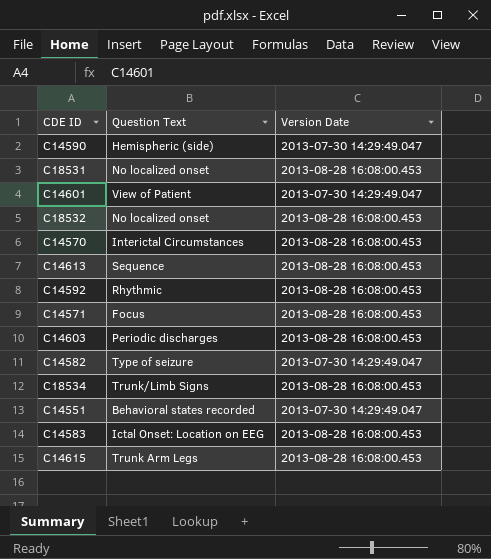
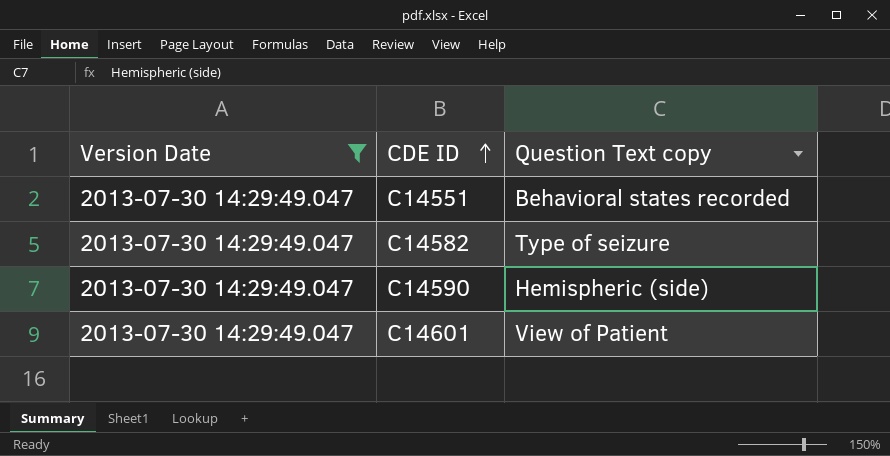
filter: none -> Version Date = 2013-07-30 14:29:49.047
row order: none -> CDE ID ascending
column Version Date | position: 3 -> 1
column name: Question Text -> Question Text copy

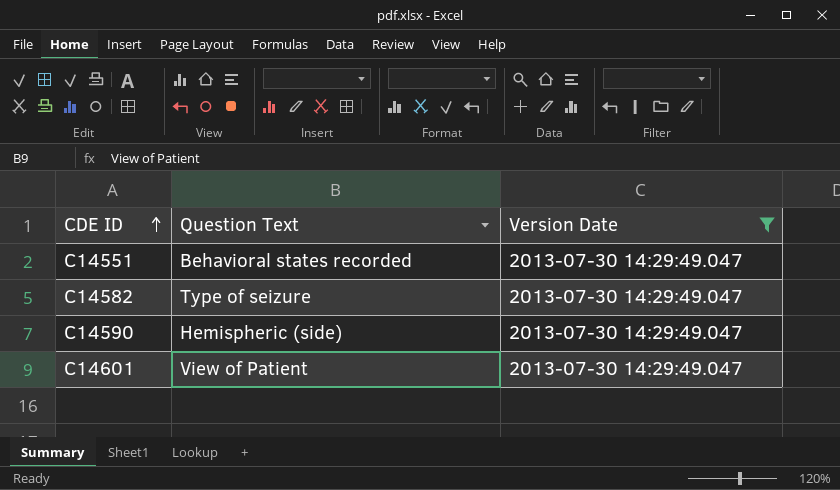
column name: Question Text copy -> Question Text
column Version Date | position: 1 -> 3

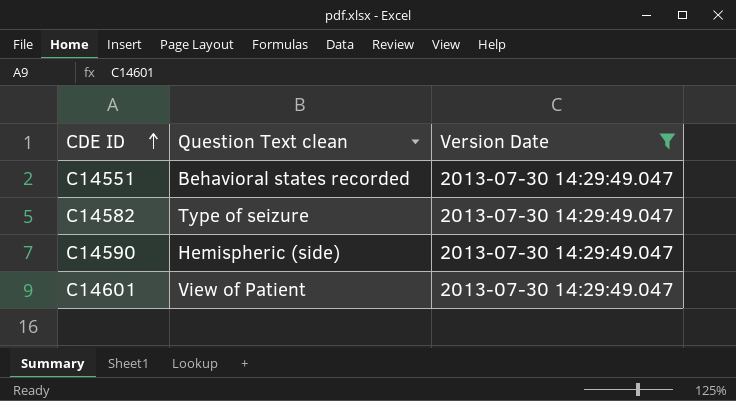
column name: Question Text -> Question Text clean

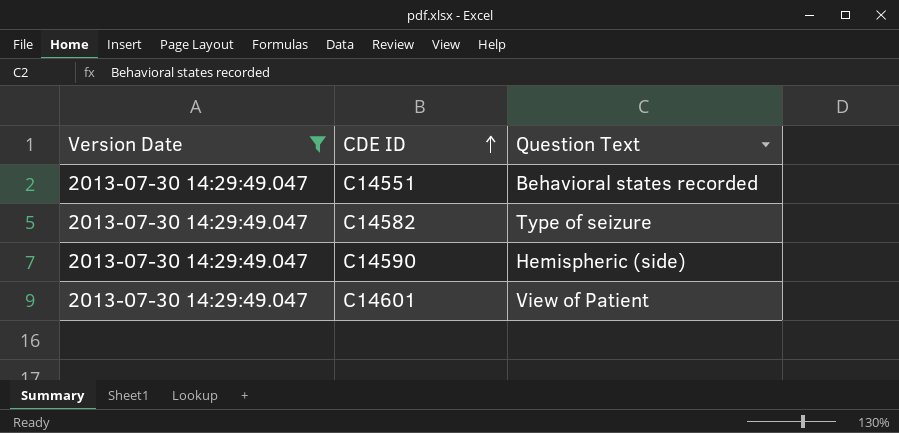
column Version Date | position: 3 -> 1
column name: Question Text clean -> Question Text

